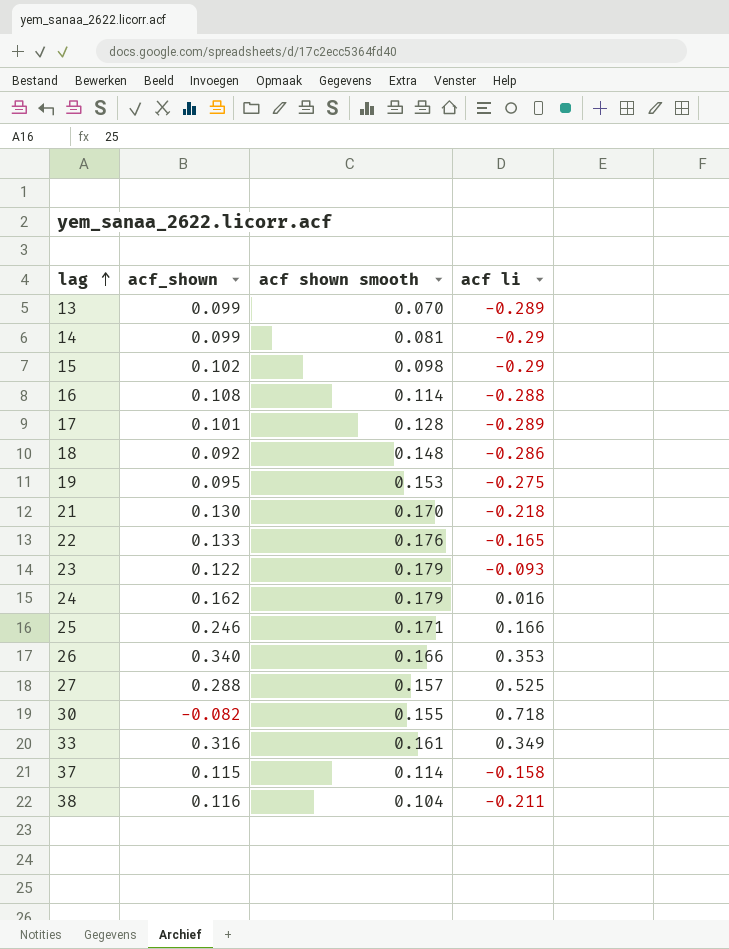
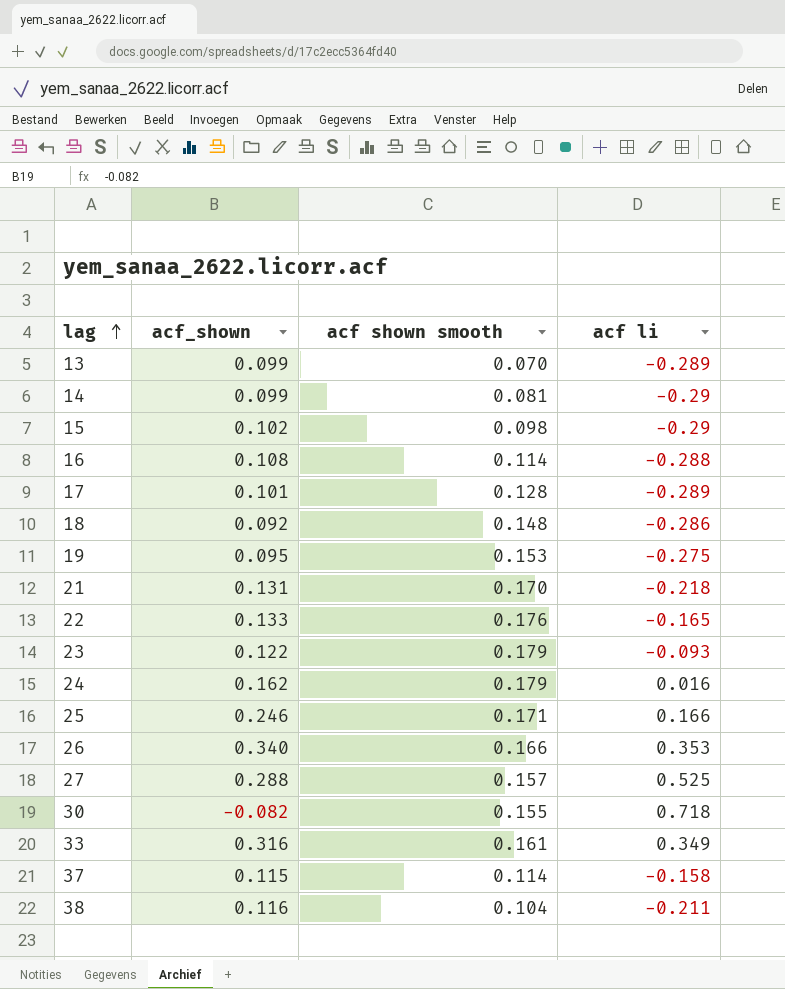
21 | acf_shown: 0.130 -> 0.131

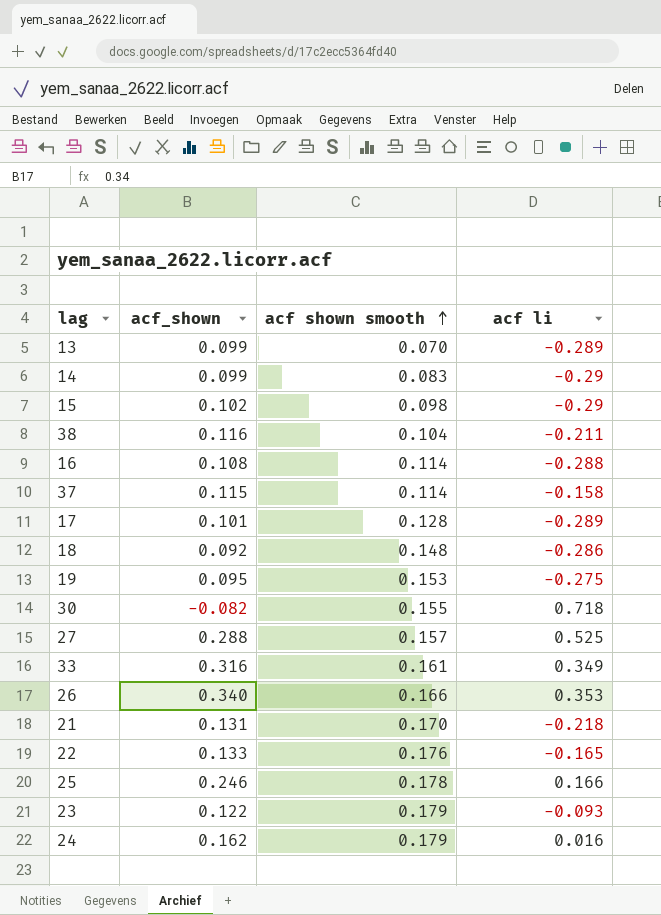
row order: lag ascending -> acf shown smooth ascending
14 | acf shown smooth: 0.081 -> 0.083
25 | acf shown smooth: 0.171 -> 0.178

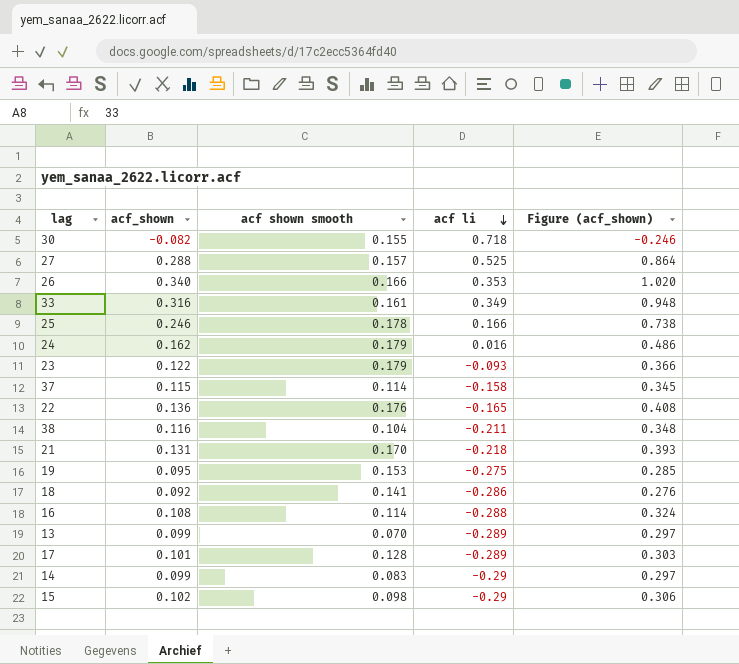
row order: acf shown smooth ascending -> acf li descending
column Figure (acf_shown) | formula: none -> [acf_shown] * 3
22 | acf_shown: 0.133 -> 0.136
18 | acf shown smooth: 0.148 -> 0.141

